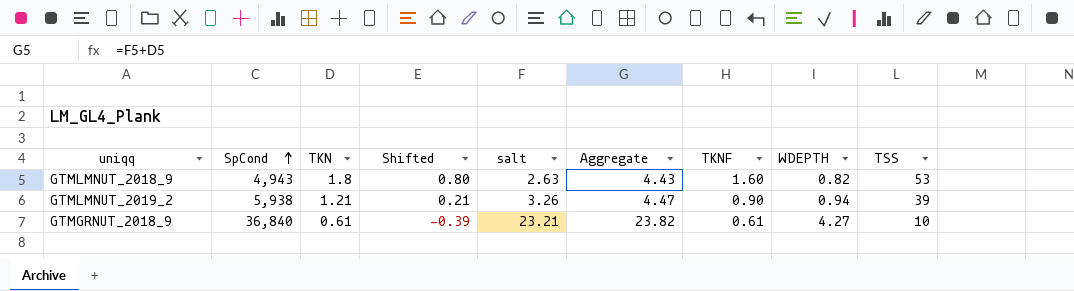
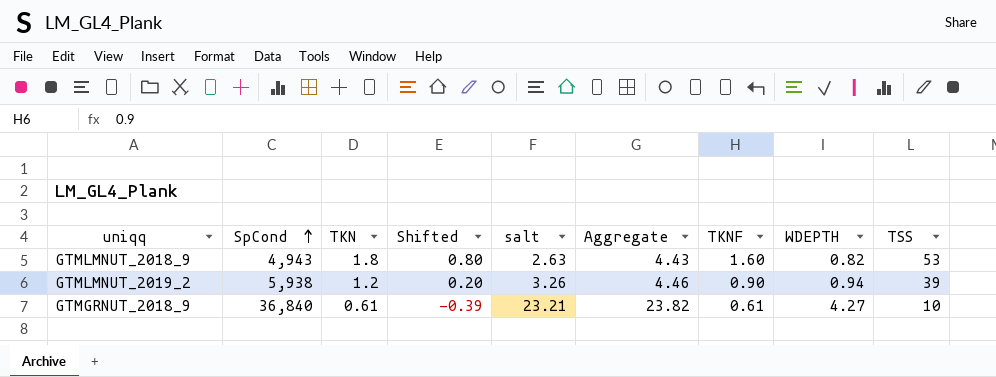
GTMLMNUT_2019_2 | TKN: 1.21 -> 1.2
GTMLMNUT_2019_2 | Shifted: 0.21 -> 0.20
GTMLMNUT_2019_2 | Aggregate: 4.47 -> 4.46

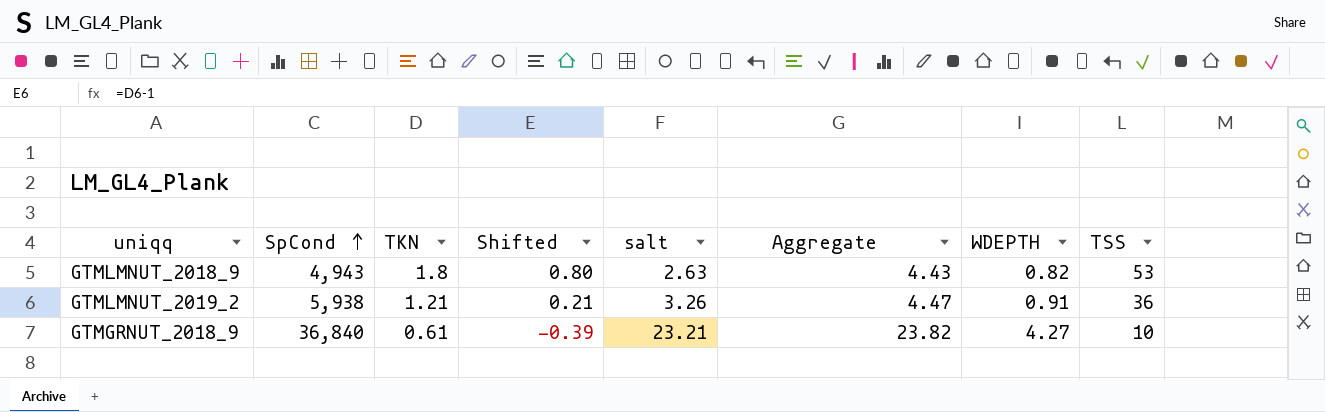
column TKNF | position: 7 -> none
GTMLMNUT_2019_2 | TKN: 1.2 -> 1.21
GTMLMNUT_2019_2 | Shifted: 0.20 -> 0.21
GTMLMNUT_2019_2 | Aggregate: 4.46 -> 4.47
GTMLMNUT_2019_2 | WDEPTH: 0.94 -> 0.91
GTMLMNUT_2019_2 | TSS: 39 -> 36

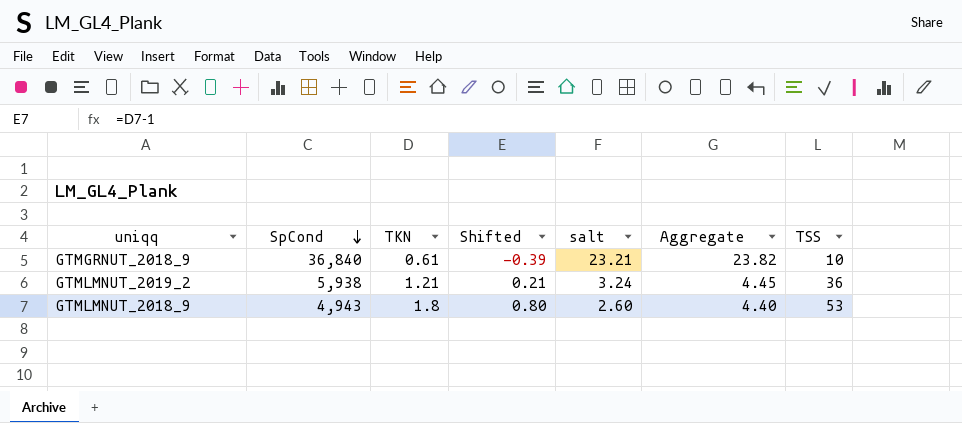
row order: SpCond ascending -> SpCond descending
column WDEPTH | position: 7 -> none
GTMLMNUT_2019_2 | salt: 3.26 -> 3.24
GTMLMNUT_2019_2 | Aggregate: 4.47 -> 4.45
GTMLMNUT_2018_9 | salt: 2.63 -> 2.60
GTMLMNUT_2018_9 | Aggregate: 4.43 -> 4.40

